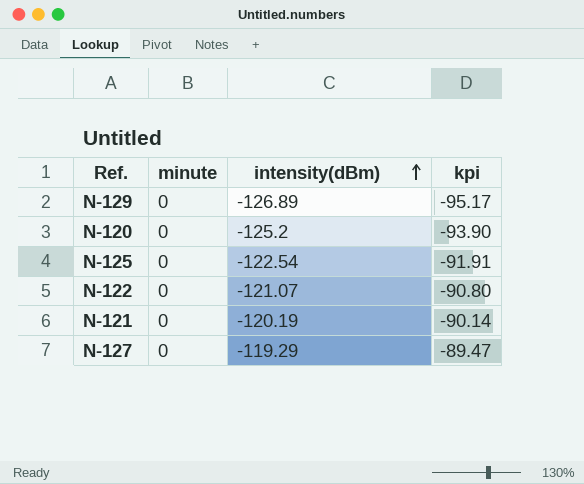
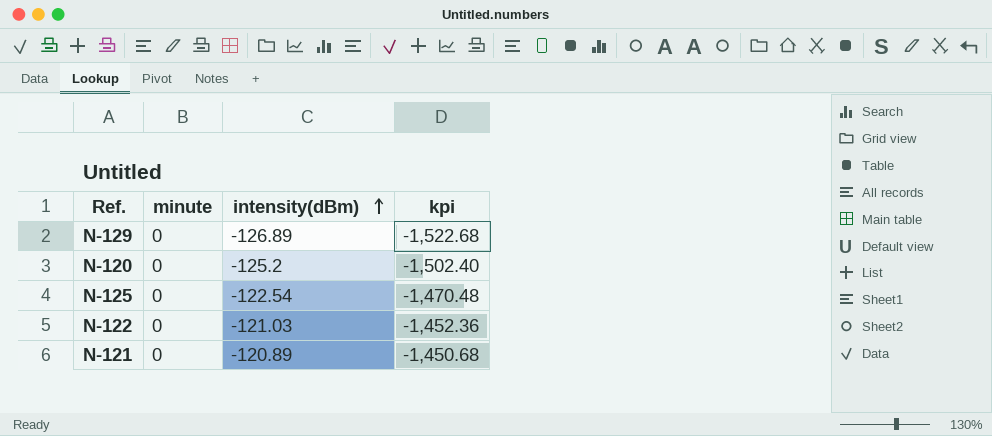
column kpi | formula: [intensity(dBm)] * 0.75 -> [intensity(dBm)] * 12
row N-127: 0 | -119.29 | -89.47 -> none
N-122 | intensity(dBm): -121.07 -> -121.03
N-121 | intensity(dBm): -120.19 -> -120.89

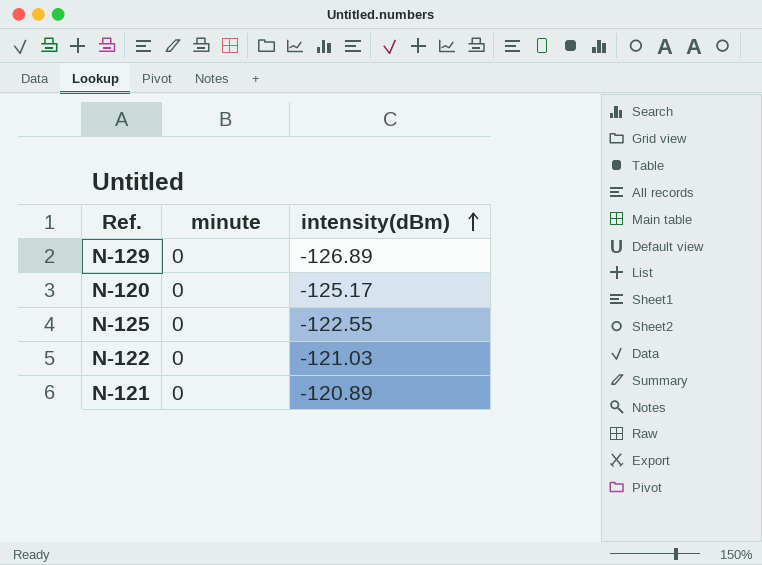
column kpi | formula: [intensity(dBm)] * 12 -> none
N-120 | intensity(dBm): -125.2 -> -125.17
N-125 | intensity(dBm): -122.54 -> -122.55

